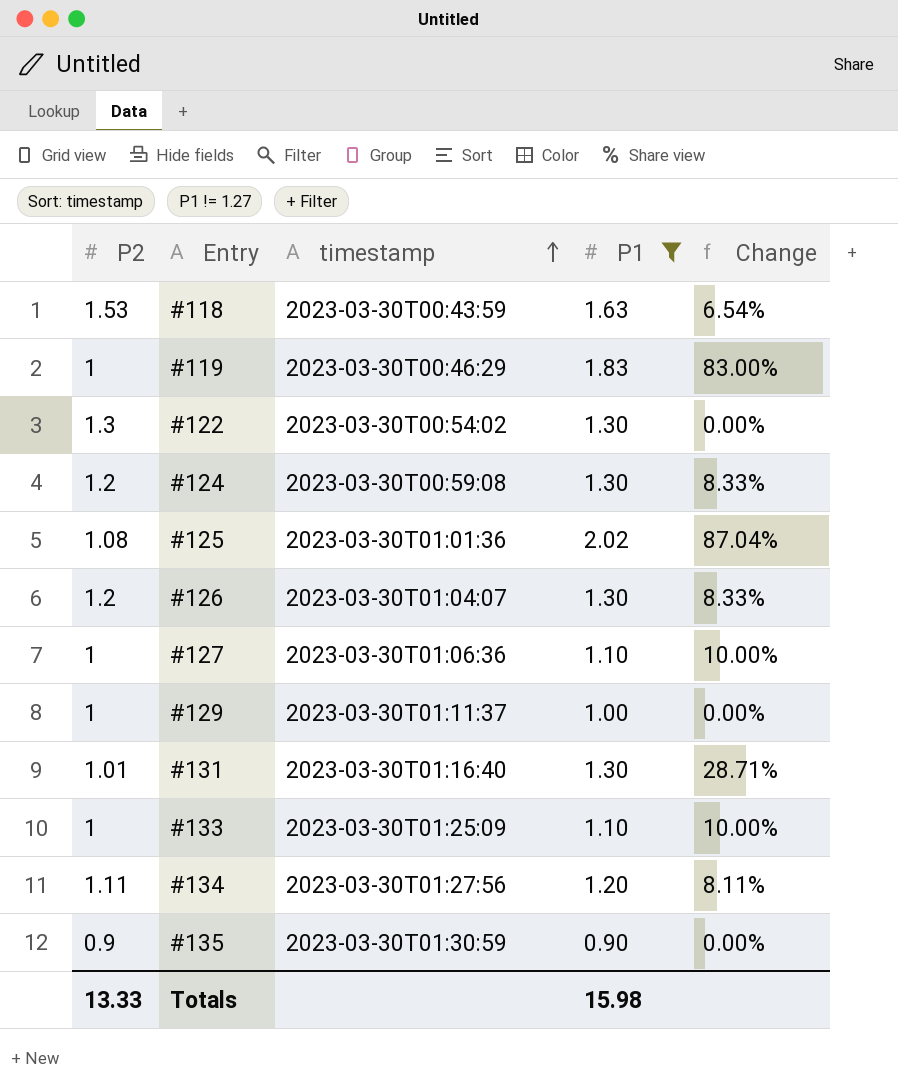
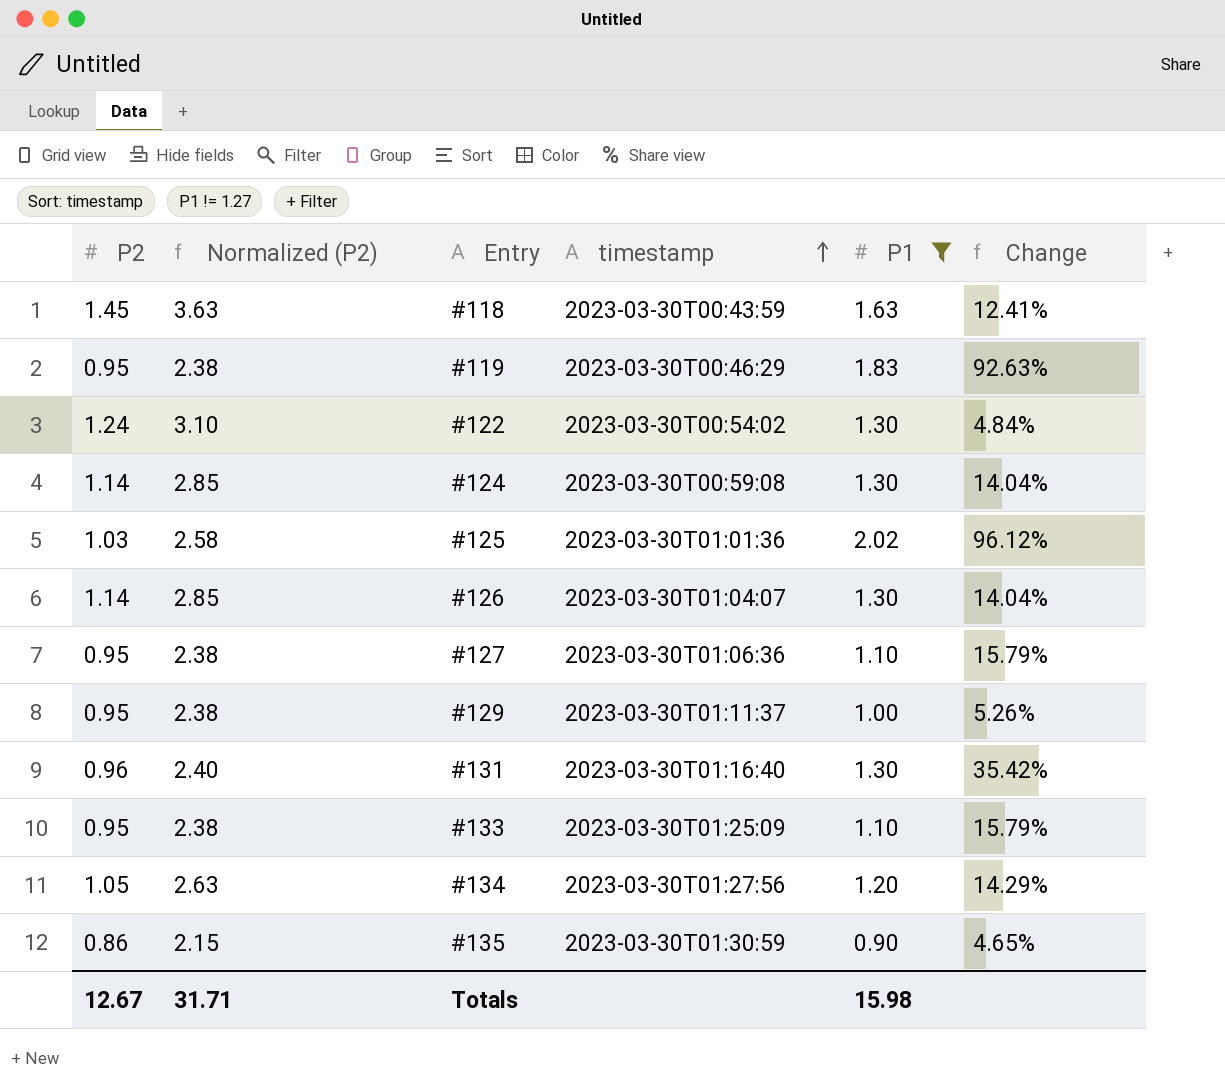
column Normalized (P2) | formula: none -> [P2] * 2.5
#118 | P2: 1.53 -> 1.45
#118 | Change: 6.54% -> 12.41%
#119 | P2: 1 -> 0.95
#119 | Change: 83.00% -> 92.63%
#122 | P2: 1.3 -> 1.24
#122 | Change: 0.00% -> 4.84%
#124 | P2: 1.2 -> 1.14
#124 | Change: 8.33% -> 14.04%
#125 | P2: 1.08 -> 1.03
#125 | Change: 87.04% -> 96.12%
#126 | P2: 1.2 -> 1.14
#126 | Change: 8.33% -> 14.04%
#127 | P2: 1 -> 0.95
#127 | Change: 10.00% -> 15.79%
#129 | P2: 1 -> 0.95
#129 | Change: 0.00% -> 5.26%
#131 | P2: 1.01 -> 0.96
#131 | Change: 28.71% -> 35.42%
#133 | P2: 1 -> 0.95
#133 | Change: 10.00% -> 15.79%
#134 | P2: 1.11 -> 1.05
#134 | Change: 8.11% -> 14.29%
#135 | P2: 0.9 -> 0.86
#135 | Change: 0.00% -> 4.65%
Totals | P2: 13.33 -> 12.67

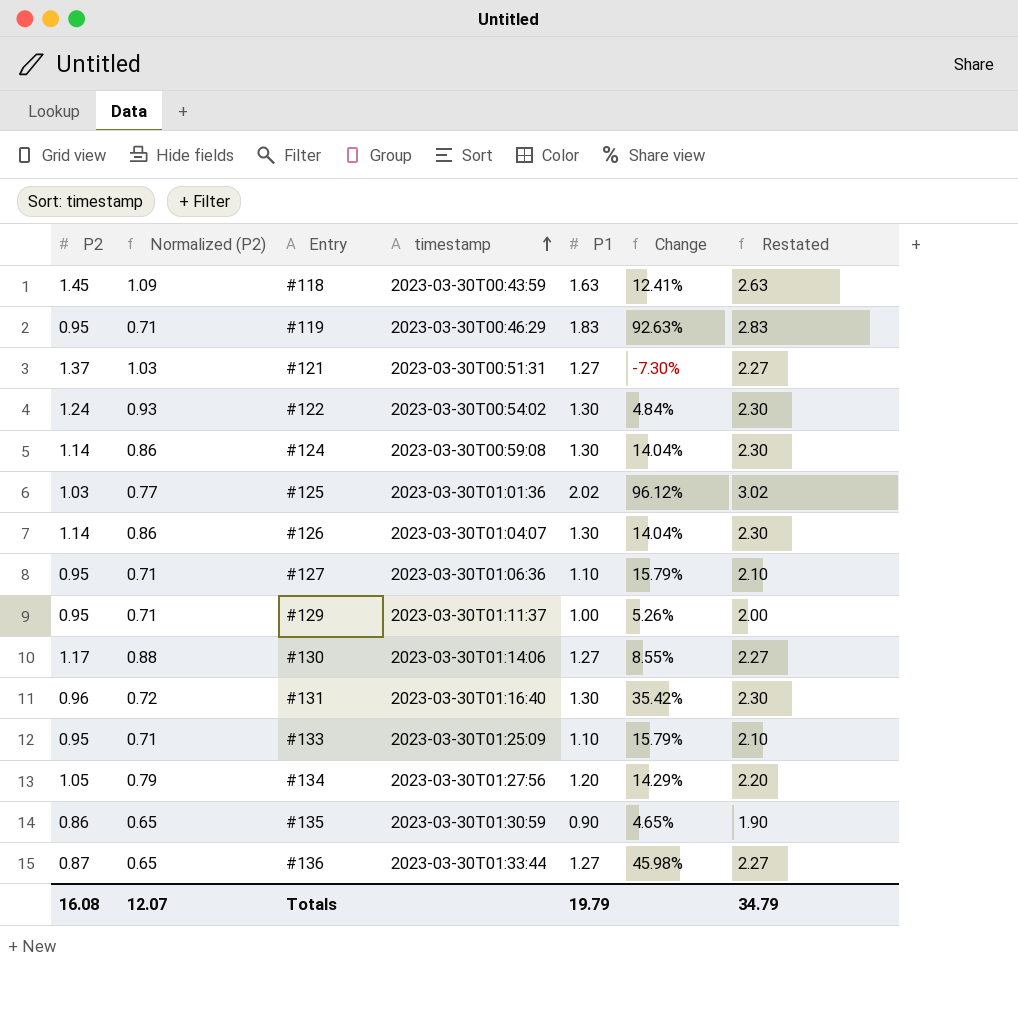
filter: P1 != 1.27 -> none
column Normalized (P2) | formula: [P2] * 2.5 -> [P2] * 0.75
column Restated | formula: none -> [P1] + 1
Totals | P2: 12.67 -> 16.08
Totals | Normalized (P2): 31.71 -> 12.07
Totals | P1: 15.98 -> 19.79

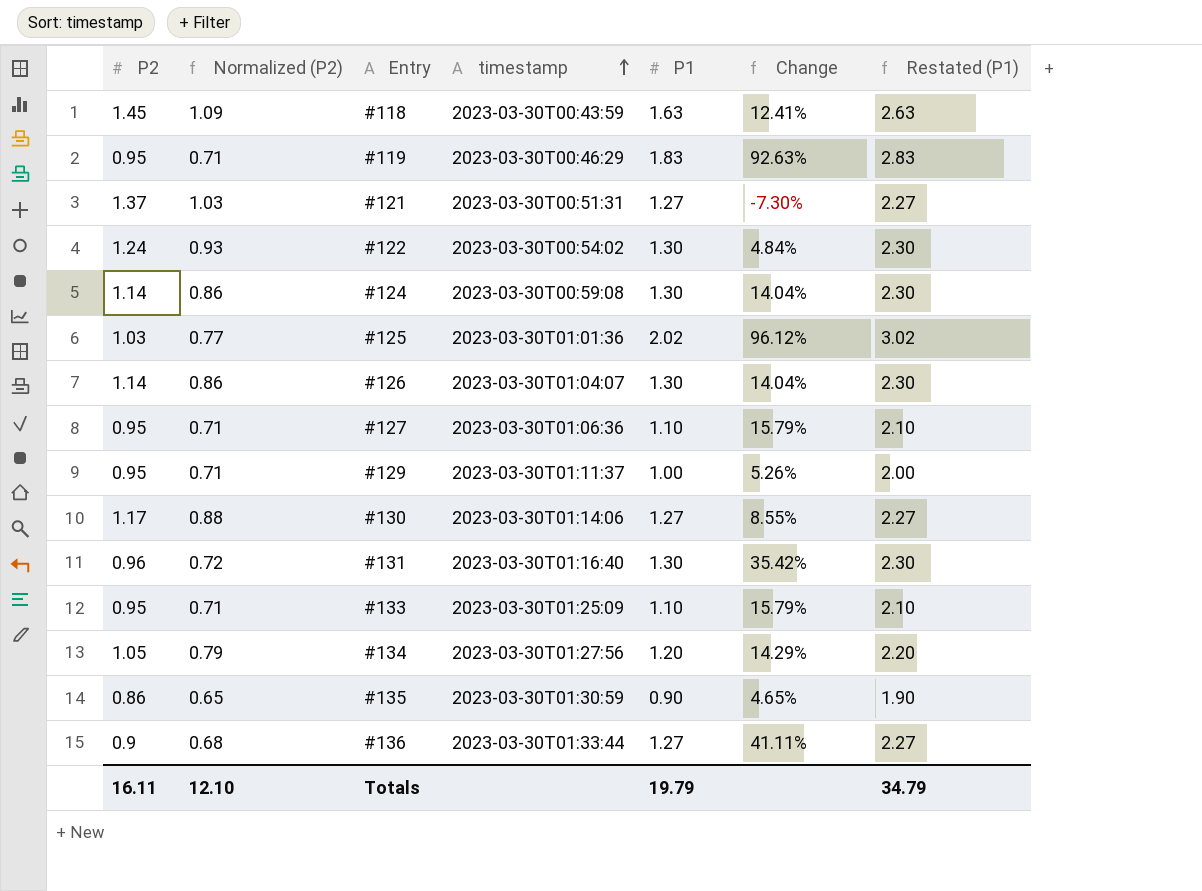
column name: Restated -> Restated (P1)
#136 | P2: 0.87 -> 0.9
#136 | Normalized (P2): 0.65 -> 0.68
#136 | Change: 45.98% -> 41.11%
Totals | P2: 16.08 -> 16.11
Totals | Normalized (P2): 12.07 -> 12.10

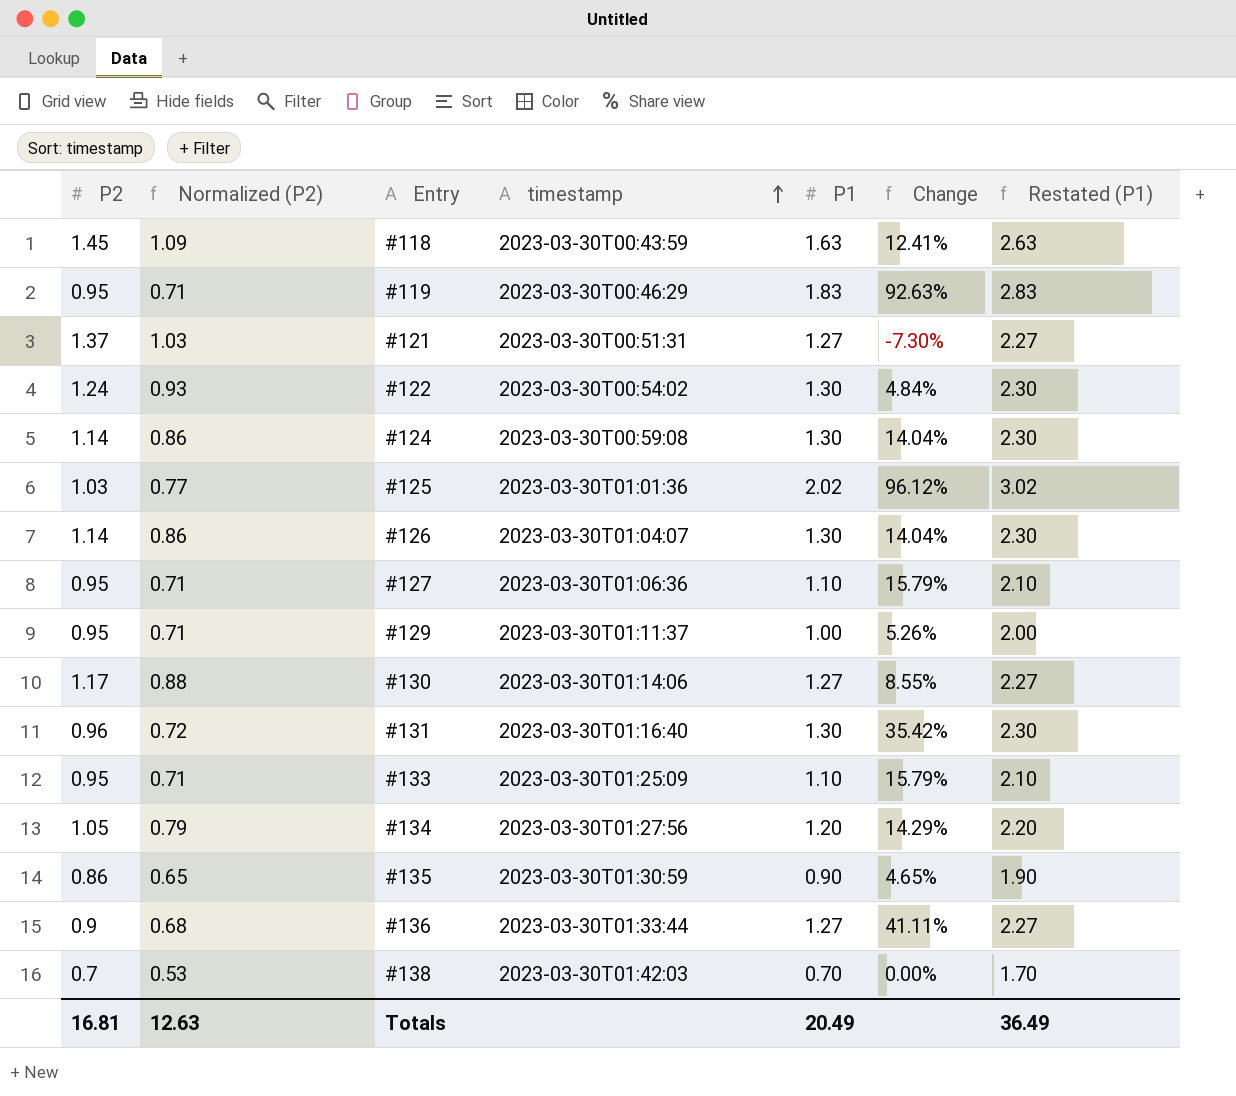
row #138: none -> 0.7 | 0.53 | 2023-03-30T01:42:03 | 0.70 | 0.00% | 1.70
Totals | P2: 16.11 -> 16.81
Totals | Normalized (P2): 12.10 -> 12.63
Totals | P1: 19.79 -> 20.49
Totals | Restated (P1): 34.79 -> 36.49

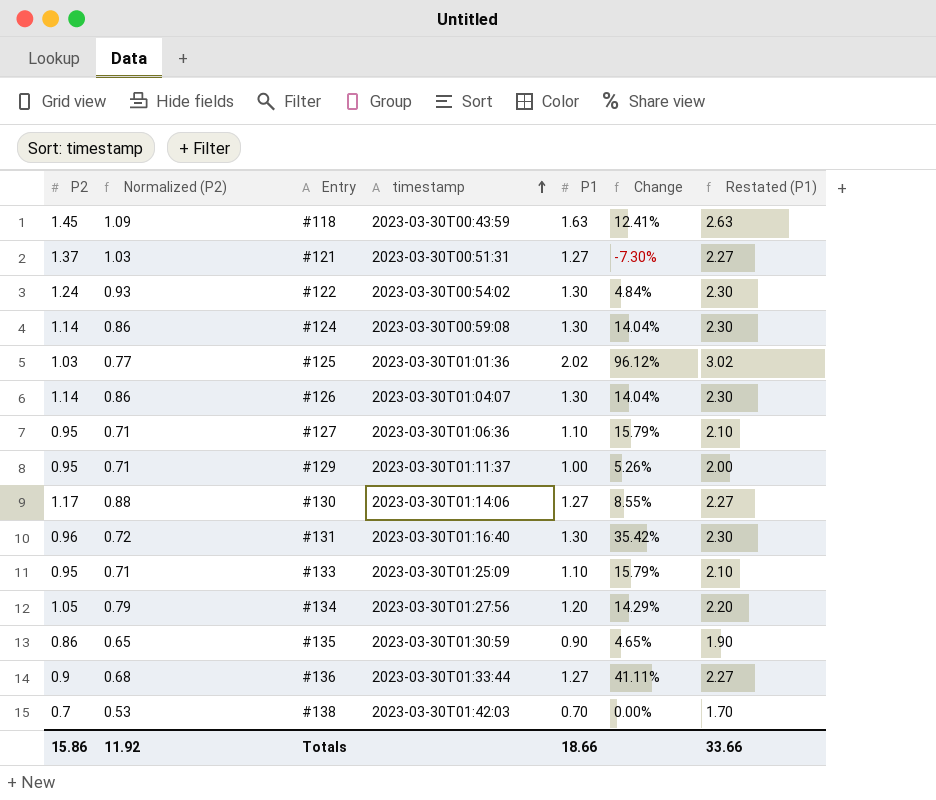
row #119: 0.95 | 0.71 | 2023-03-30T00:46:29 | 1.83 | 92.63% | 2.83 -> none
Totals | P2: 16.81 -> 15.86
Totals | Normalized (P2): 12.63 -> 11.92
Totals | P1: 20.49 -> 18.66
Totals | Restated (P1): 36.49 -> 33.66

